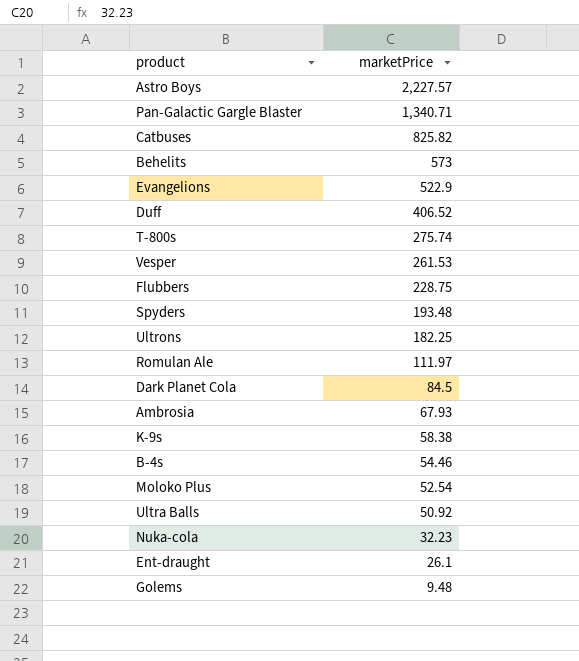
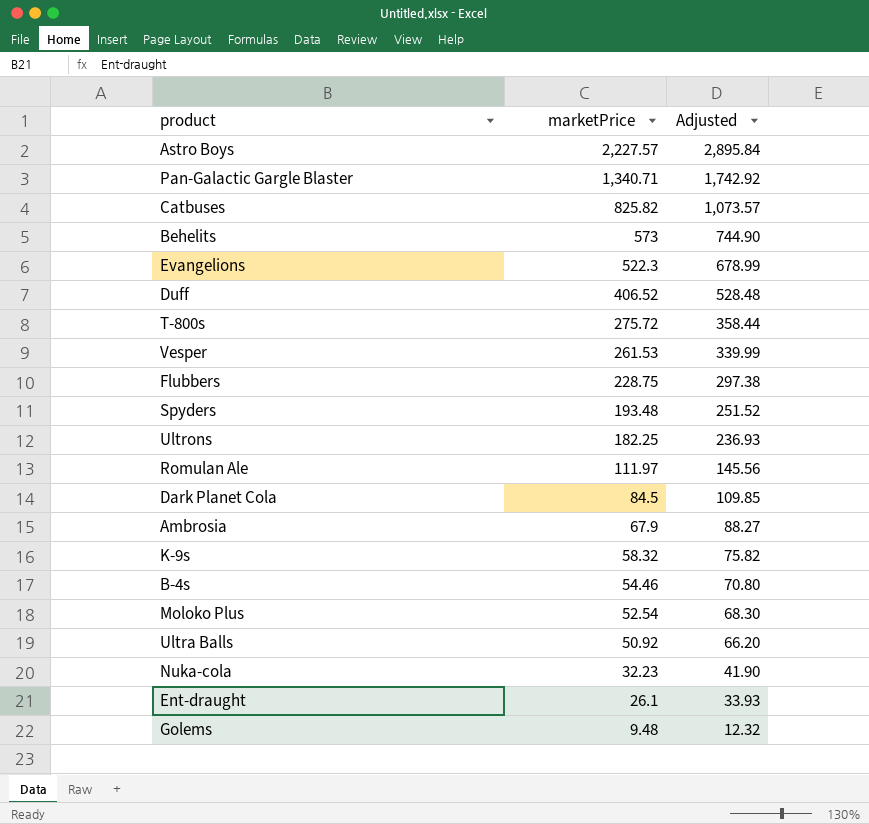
column Adjusted | formula: none -> [marketPrice] * 1.3
Evangelions | marketPrice: 522.9 -> 522.3
T-800s | marketPrice: 275.74 -> 275.72
Ambrosia | marketPrice: 67.93 -> 67.9
K-9s | marketPrice: 58.38 -> 58.32

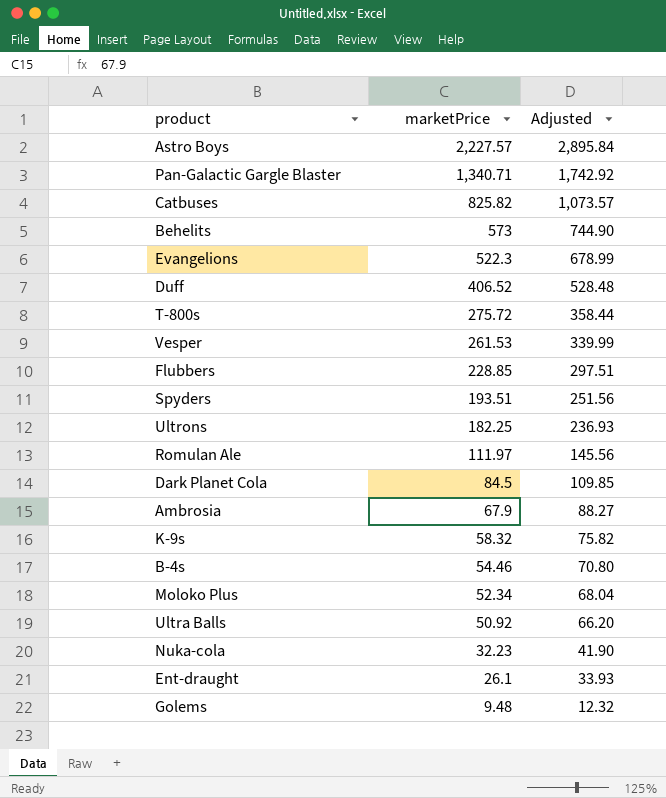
Flubbers | marketPrice: 228.75 -> 228.85
Flubbers | Adjusted: 297.38 -> 297.51
Spyders | marketPrice: 193.48 -> 193.51
Spyders | Adjusted: 251.52 -> 251.56
Moloko Plus | marketPrice: 52.54 -> 52.34
Moloko Plus | Adjusted: 68.30 -> 68.04

